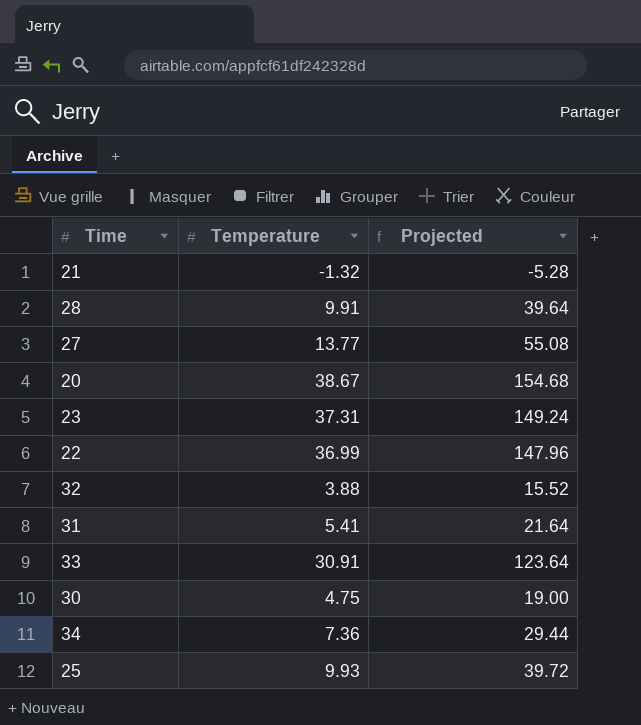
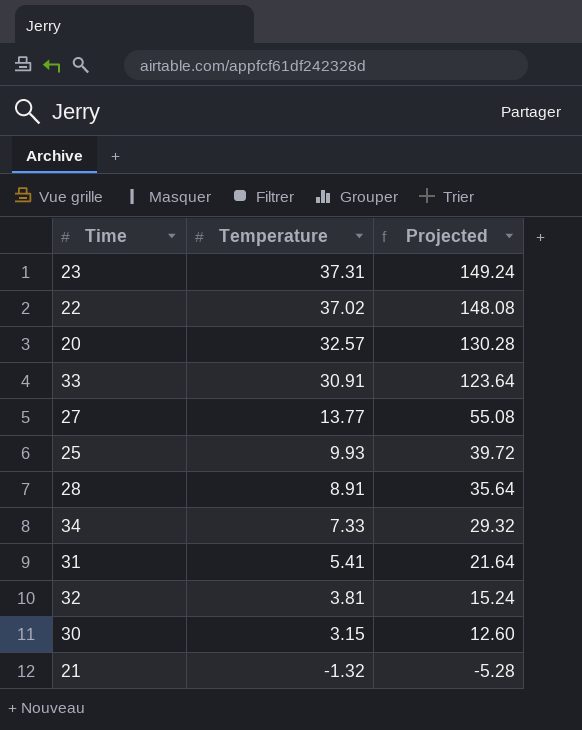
row order: none -> Temperature descending
22 | Temperature: 36.99 -> 37.02
22 | Projected: 147.96 -> 148.08
20 | Temperature: 38.67 -> 32.57
20 | Projected: 154.68 -> 130.28
28 | Temperature: 9.91 -> 8.91
28 | Projected: 39.64 -> 35.64
34 | Temperature: 7.36 -> 7.33
34 | Projected: 29.44 -> 29.32
32 | Temperature: 3.88 -> 3.81
32 | Projected: 15.52 -> 15.24
30 | Temperature: 4.75 -> 3.15
30 | Projected: 19.00 -> 12.60

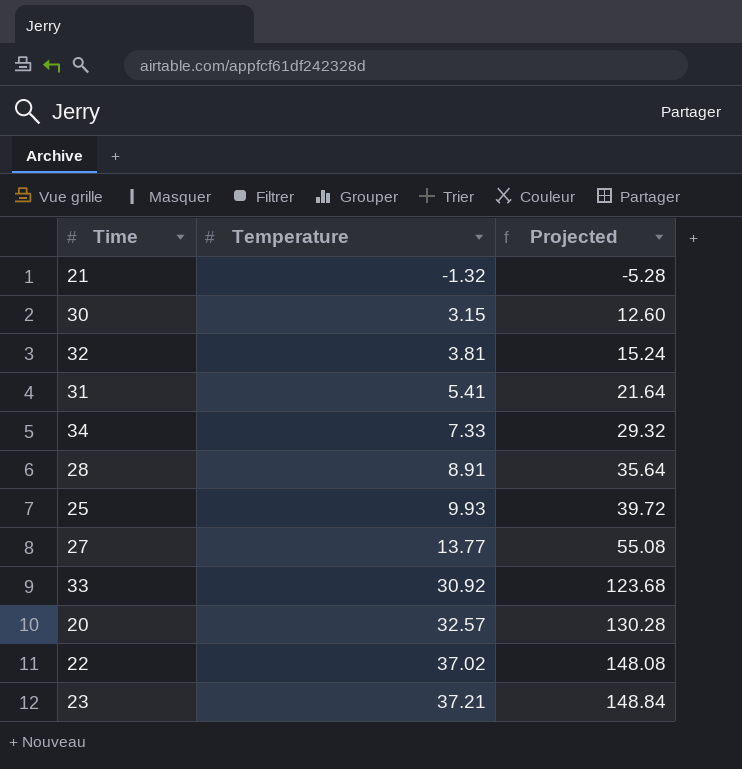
row order: Temperature descending -> Temperature ascending
33 | Temperature: 30.91 -> 30.92
33 | Projected: 123.64 -> 123.68
23 | Temperature: 37.31 -> 37.21
23 | Projected: 149.24 -> 148.84

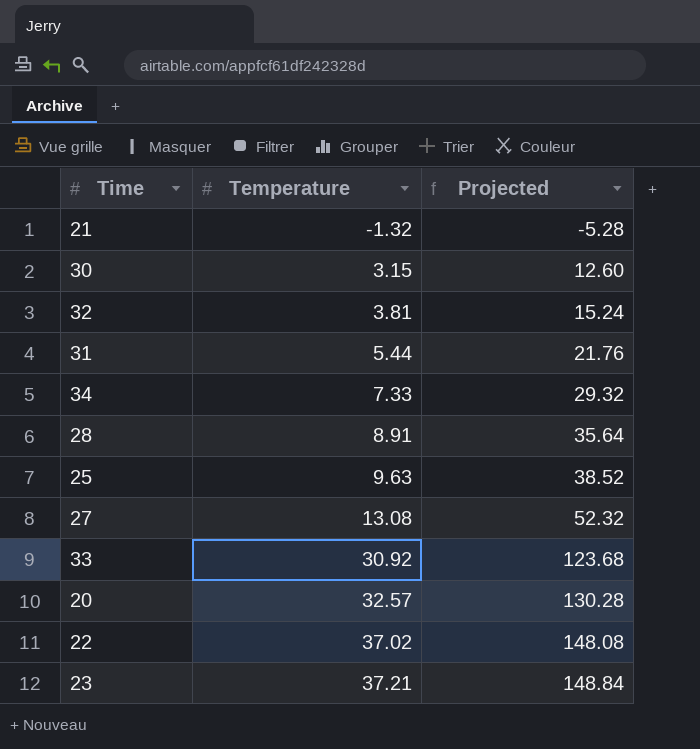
31 | Temperature: 5.41 -> 5.44
31 | Projected: 21.64 -> 21.76
25 | Temperature: 9.93 -> 9.63
25 | Projected: 39.72 -> 38.52
27 | Temperature: 13.77 -> 13.08
27 | Projected: 55.08 -> 52.32

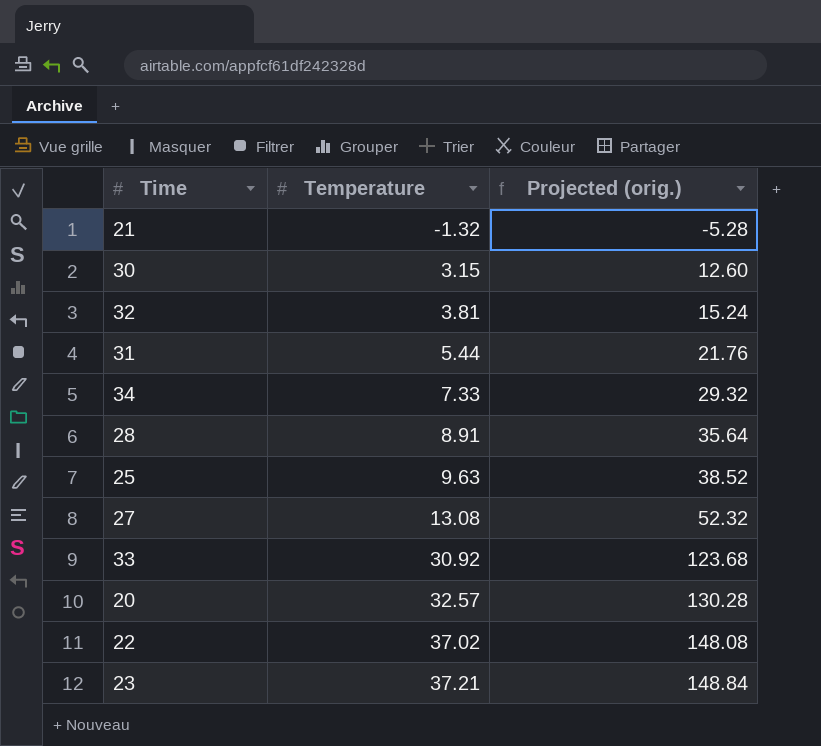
column name: Projected -> Projected (orig.)

